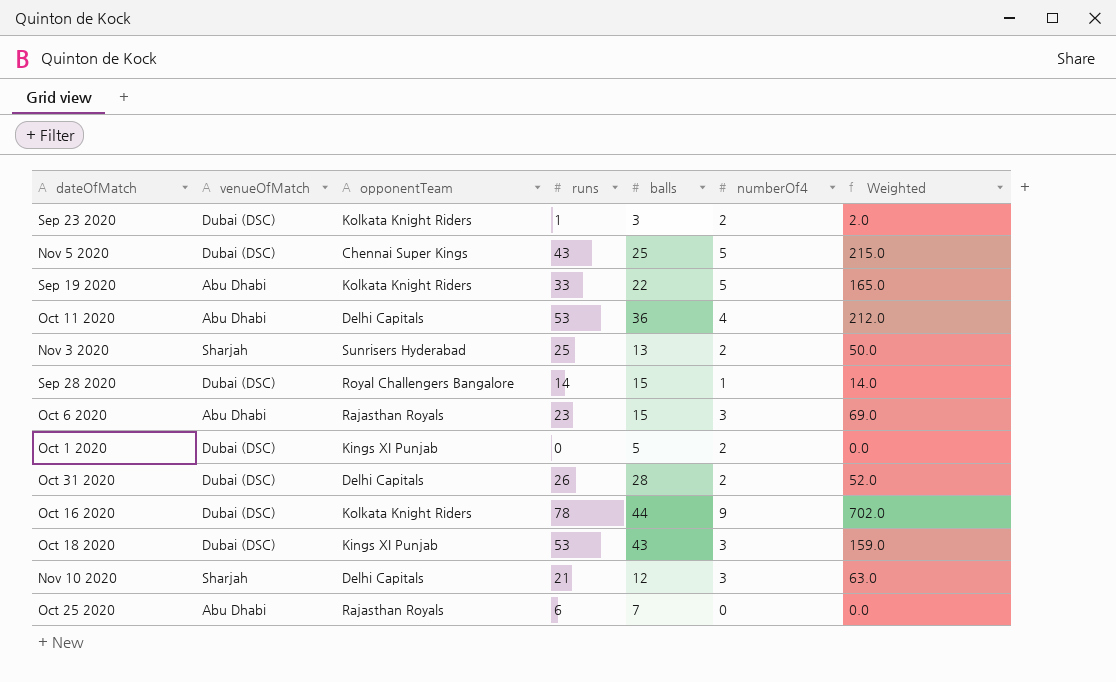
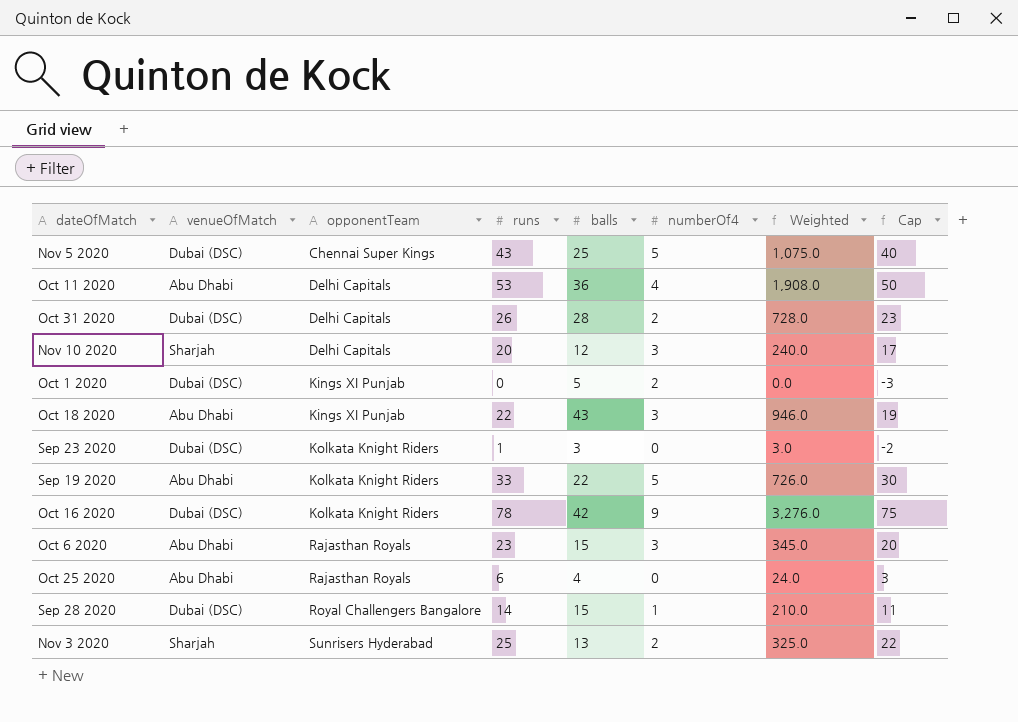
row order: none -> opponentTeam ascending
column Weighted | formula: [runs] * [numberOf4] -> [runs] * [balls]
column Cap | formula: none -> [runs] - 3
Nov 10 2020 | runs: 21 -> 20
Oct 18 2020 | venueOfMatch: Dubai (DSC) -> Abu Dhabi
Oct 18 2020 | runs: 53 -> 22
Sep 23 2020 | numberOf4: 2 -> 0
Oct 16 2020 | balls: 44 -> 42
Oct 25 2020 | balls: 7 -> 4

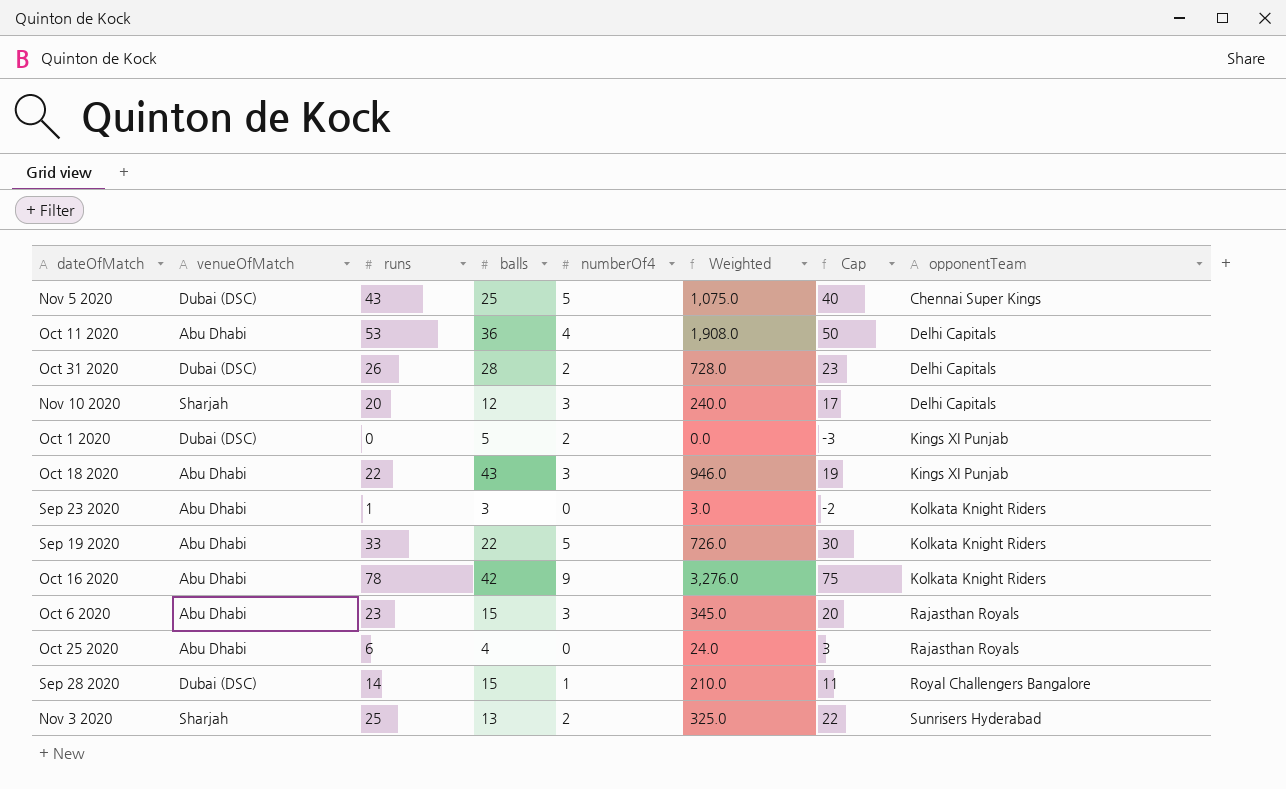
column opponentTeam | position: 3 -> 8
Sep 23 2020 | venueOfMatch: Dubai (DSC) -> Abu Dhabi
Oct 16 2020 | venueOfMatch: Dubai (DSC) -> Abu Dhabi

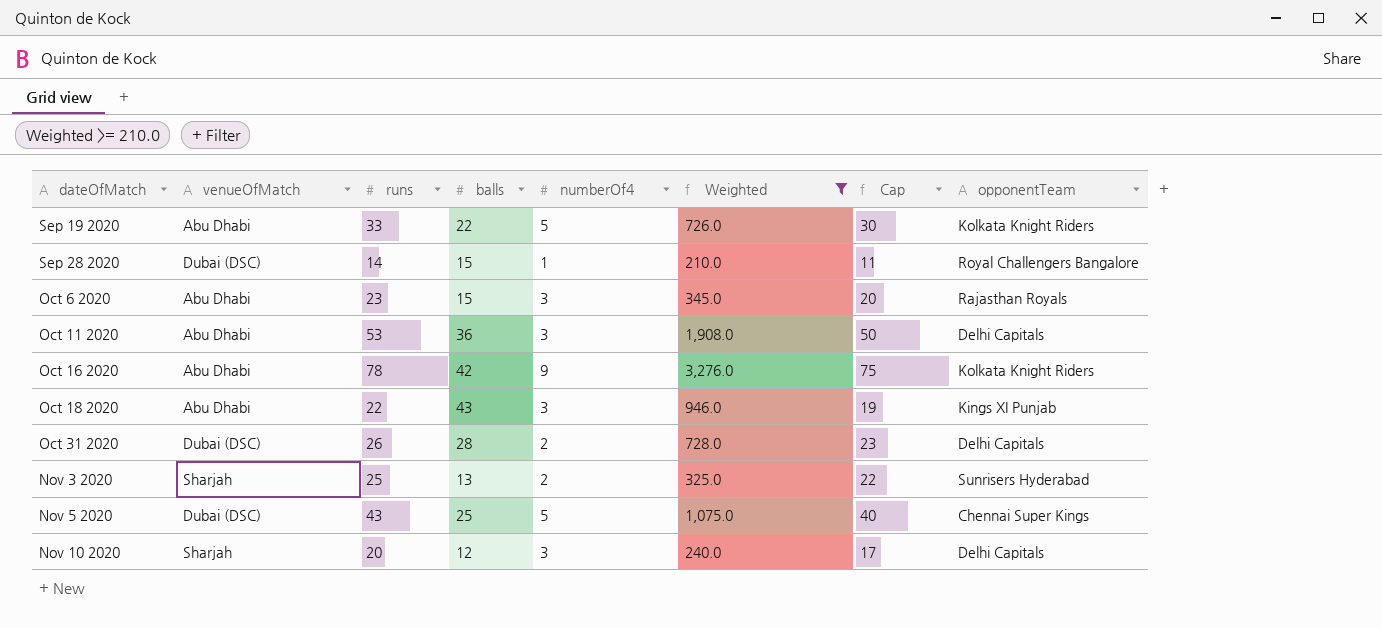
filter: none -> Weighted >= 210.0
row order: opponentTeam ascending -> dateOfMatch ascending
Oct 11 2020 | numberOf4: 4 -> 3

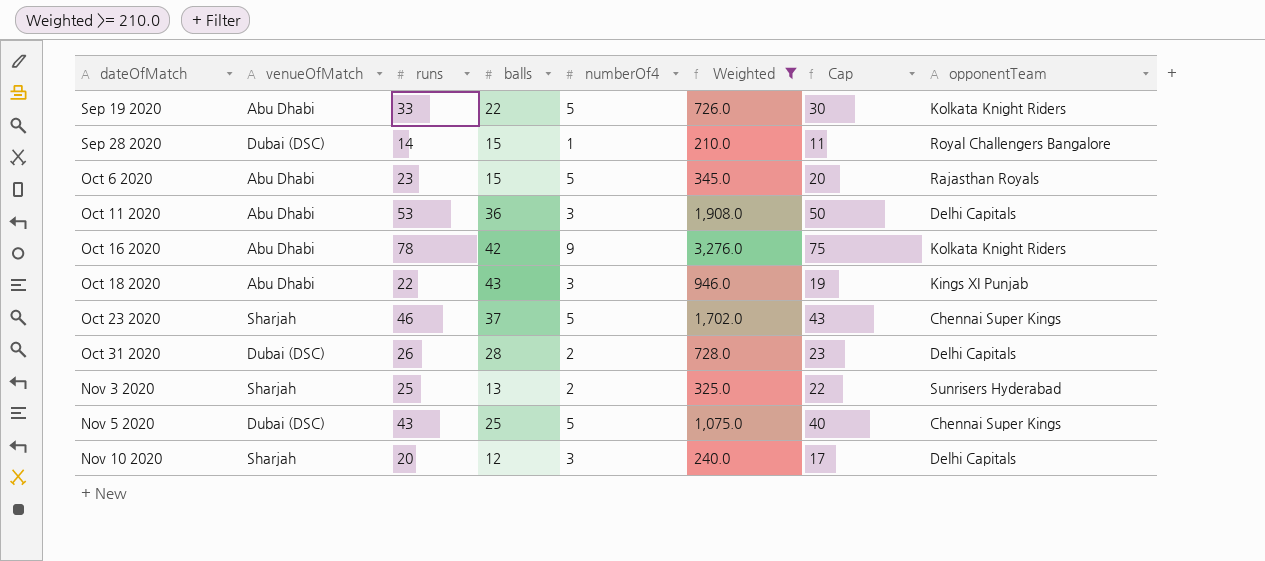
Oct 6 2020 | numberOf4: 3 -> 5
row Oct 23 2020: none -> Sharjah | 46 | 37 | 5 | 1,702.0 | 43 | Chennai Super Kings

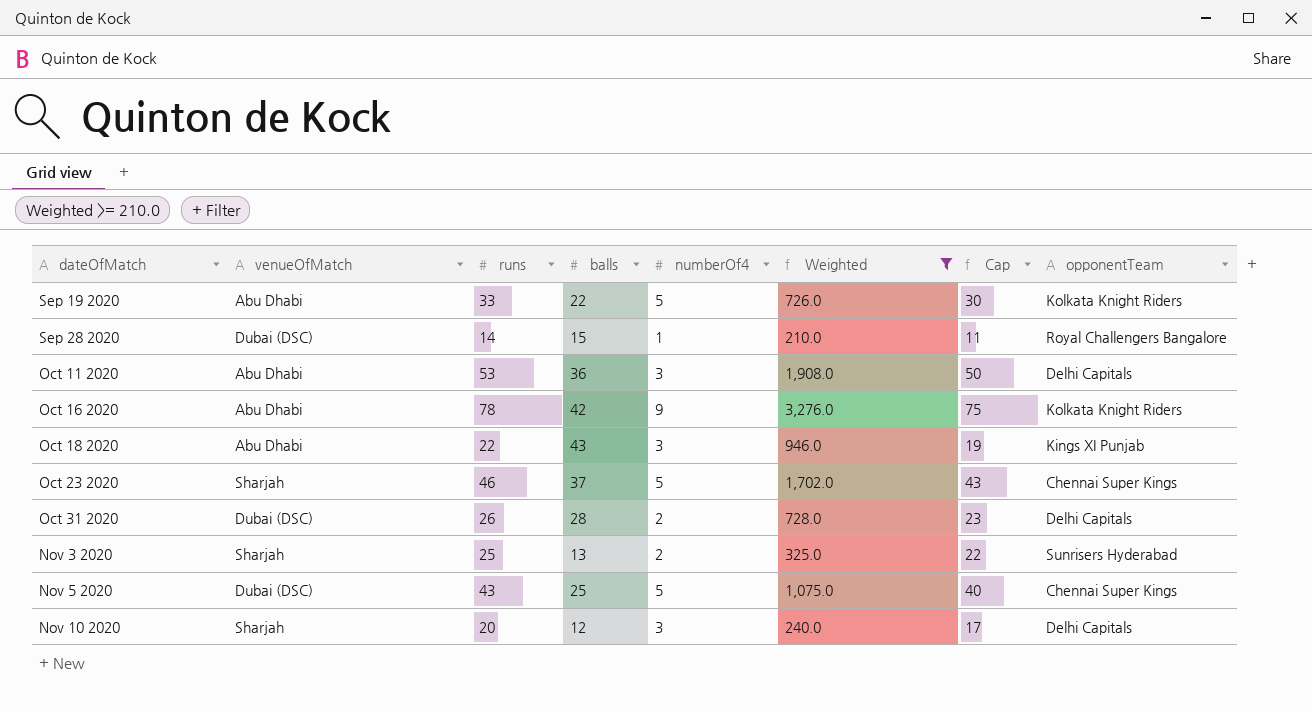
row Oct 6 2020: Abu Dhabi | 23 | 15 | 5 | 345.0 | 20 | Rajasthan Royals -> none

